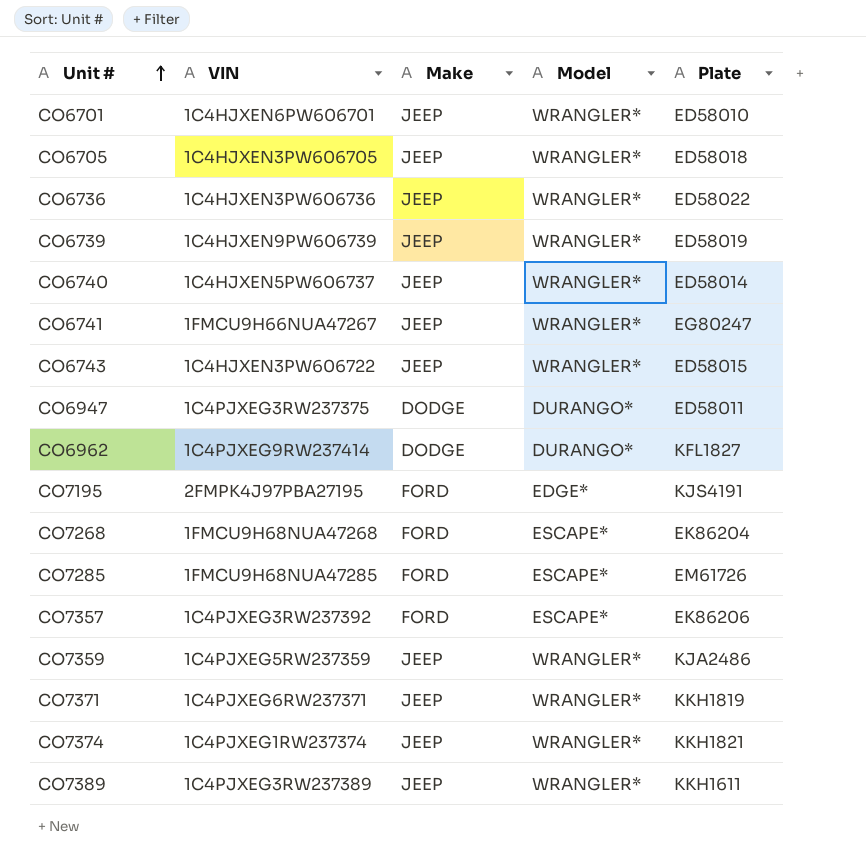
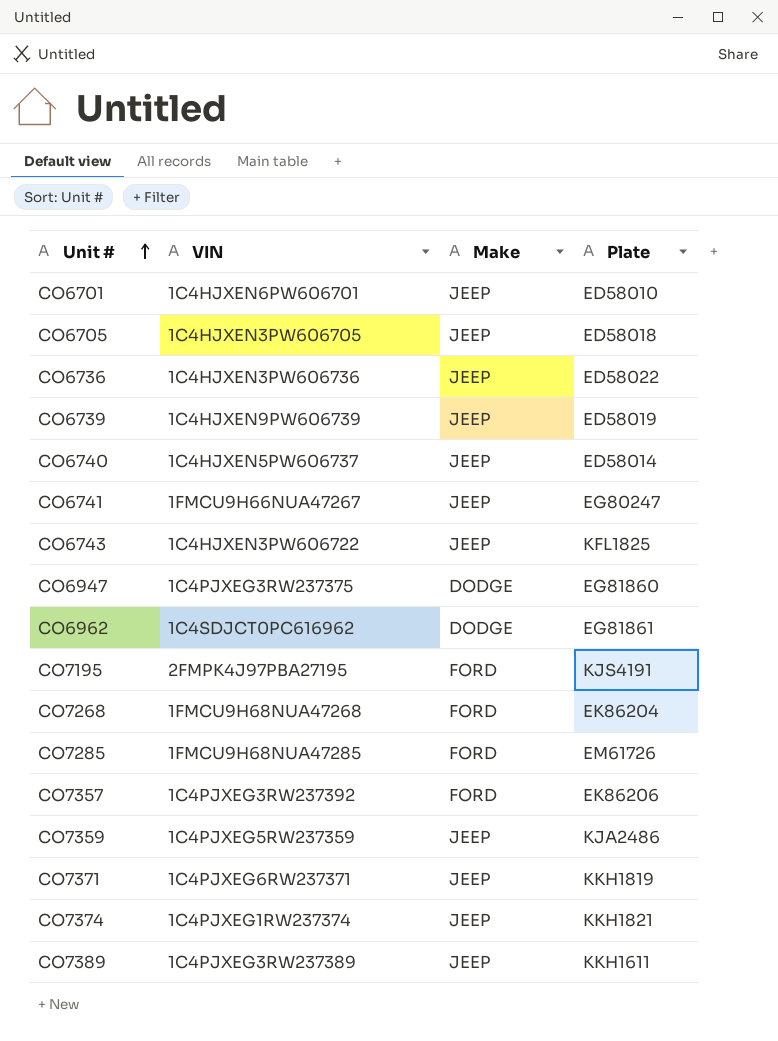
column Model | position: 4 -> none
CO6743 | Plate: ED58015 -> KFL1825
CO6947 | Plate: ED58011 -> EG81860
CO6962 | VIN: 1C4PJXEG9RW237414 -> 1C4SDJCT0PC616962
CO6962 | Plate: KFL1827 -> EG81861

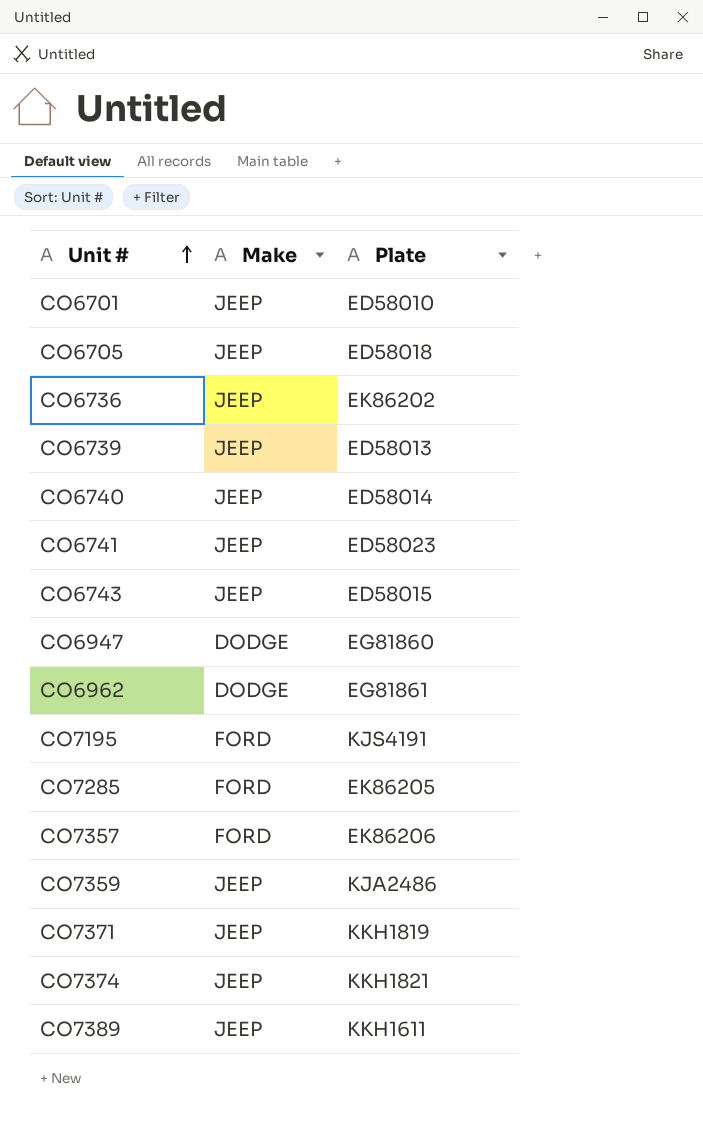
column VIN | position: 2 -> none
row CO7268: 1FMCU9H68NUA47268 | FORD | EK86204 -> none
CO6736 | Plate: ED58022 -> EK86202
CO6739 | Plate: ED58019 -> ED58013
CO6741 | Plate: EG80247 -> ED58023
CO6743 | Plate: KFL1825 -> ED58015
CO7285 | Plate: EM61726 -> EK86205

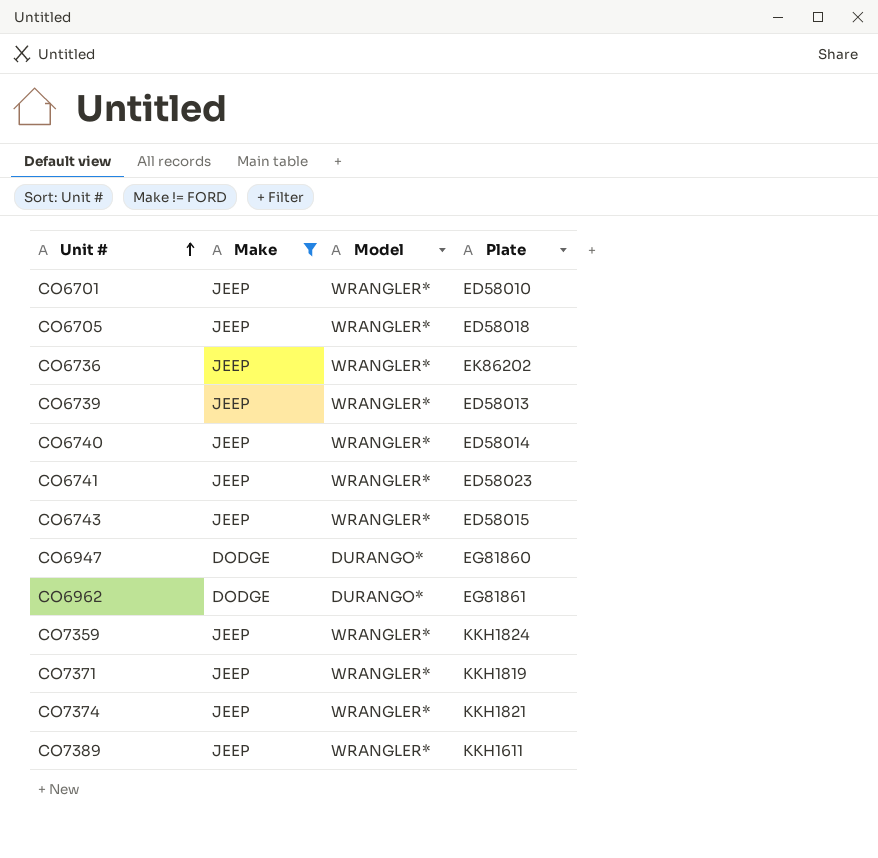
filter: none -> Make != FORD
column Model | position: none -> 3
CO7359 | Plate: KJA2486 -> KKH1824

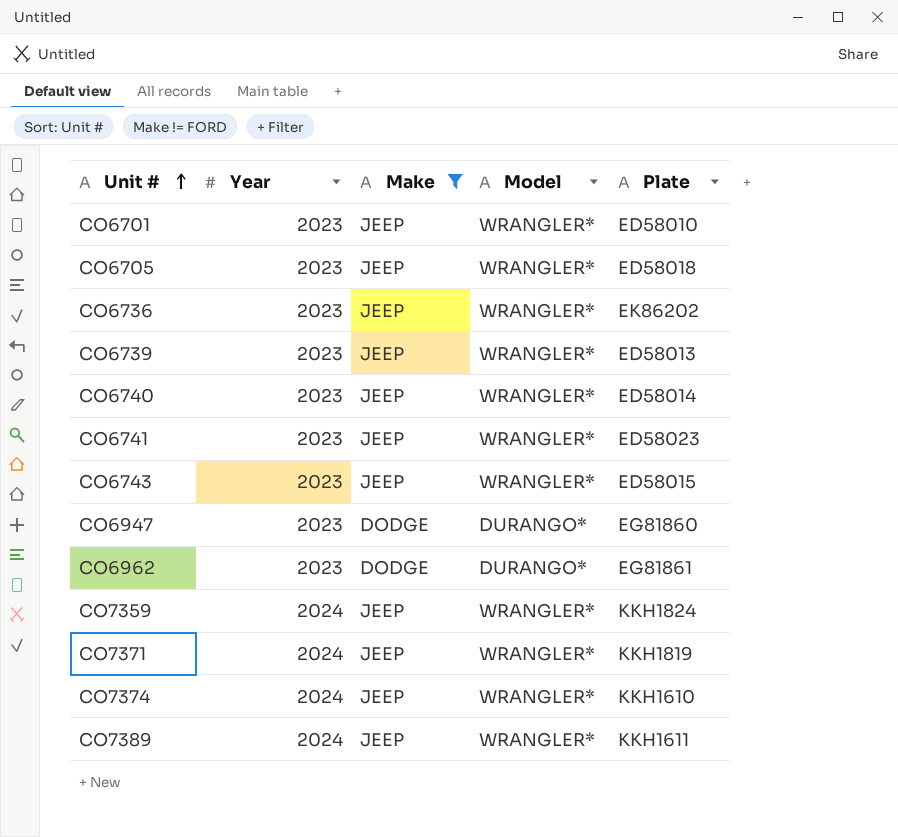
column Year | position: none -> 2
CO7374 | Plate: KKH1821 -> KKH1610

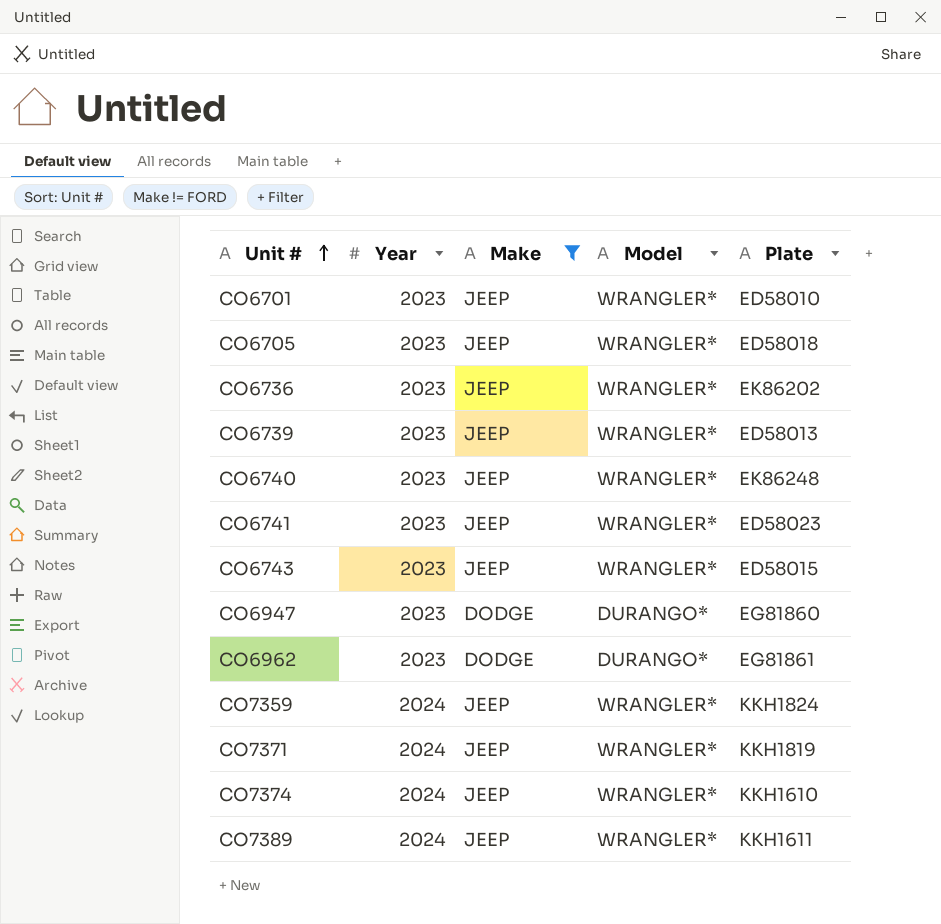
CO6740 | Plate: ED58014 -> EK86248

